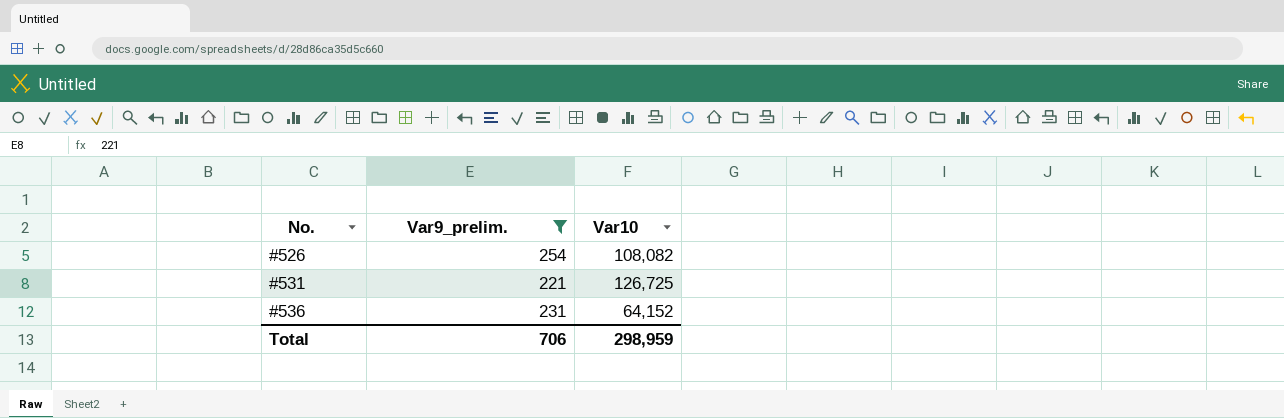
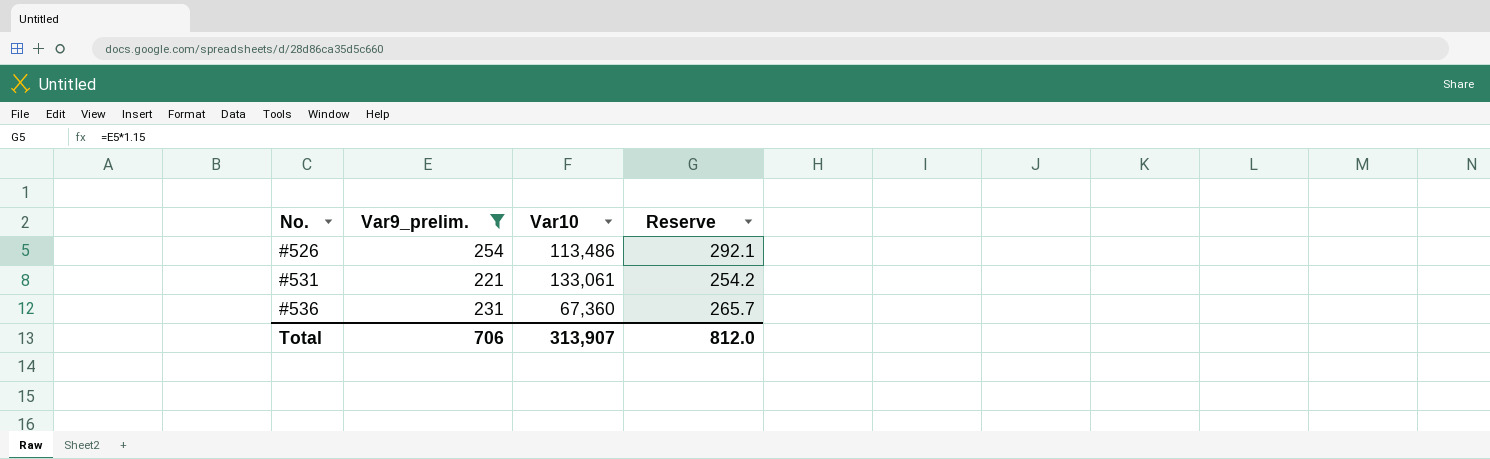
column Reserve | formula: none -> [Var9_prelim.] * 1.15
#526 | Var10: 108,082 -> 113,486
#531 | Var10: 126,725 -> 133,061
#536 | Var10: 64,152 -> 67,360
Total | Var10: 298,959 -> 313,907

